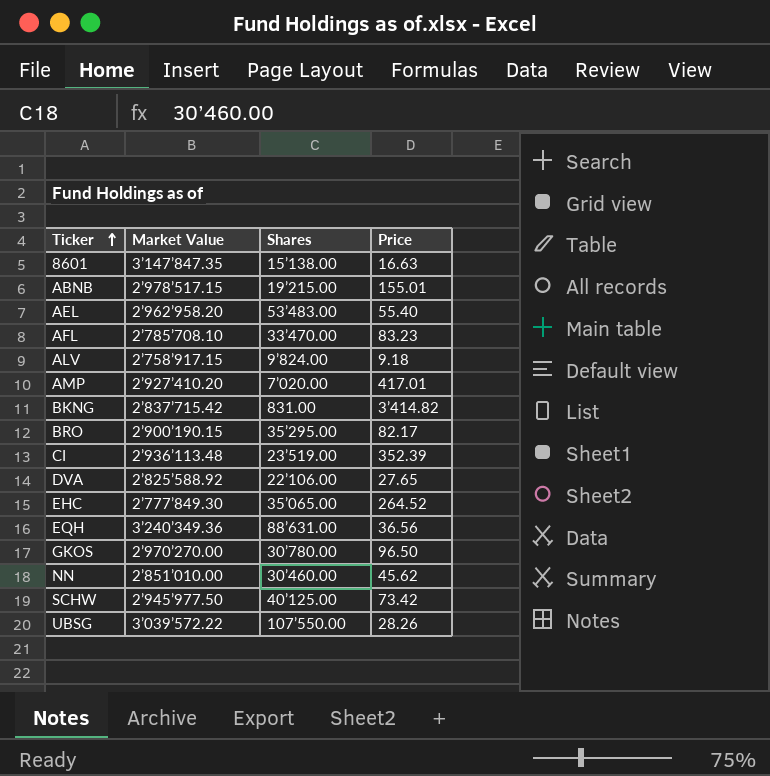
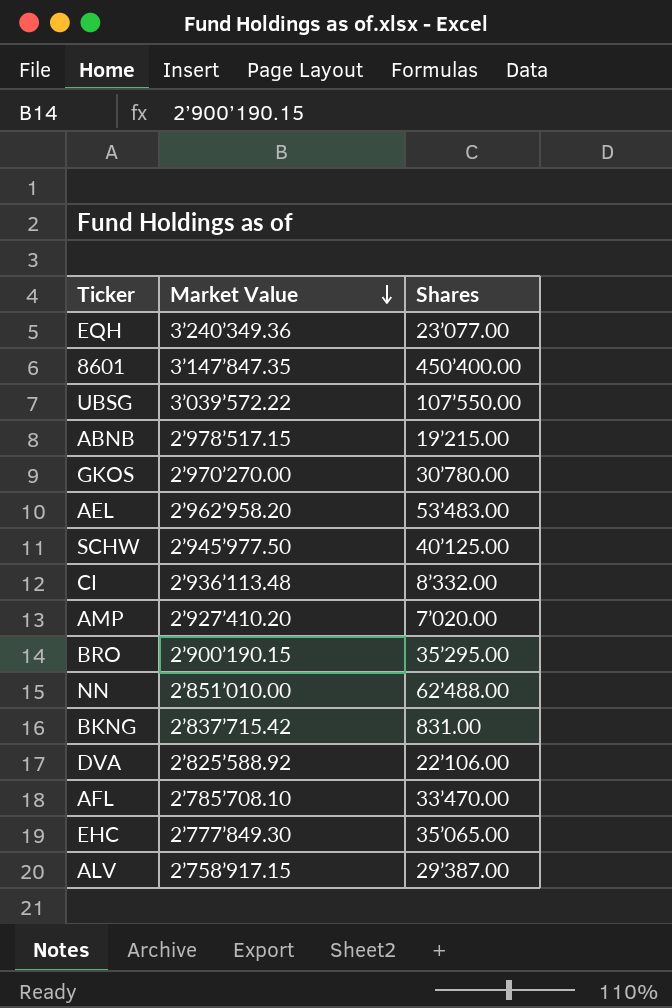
row order: Ticker ascending -> Market Value descending
column Price | position: 4 -> none
EQH | Shares: 88’631.00 -> 23’077.00
8601 | Shares: 15’138.00 -> 450’400.00
CI | Shares: 23’519.00 -> 8’332.00
NN | Shares: 30’460.00 -> 62’488.00
ALV | Shares: 9’824.00 -> 29’387.00

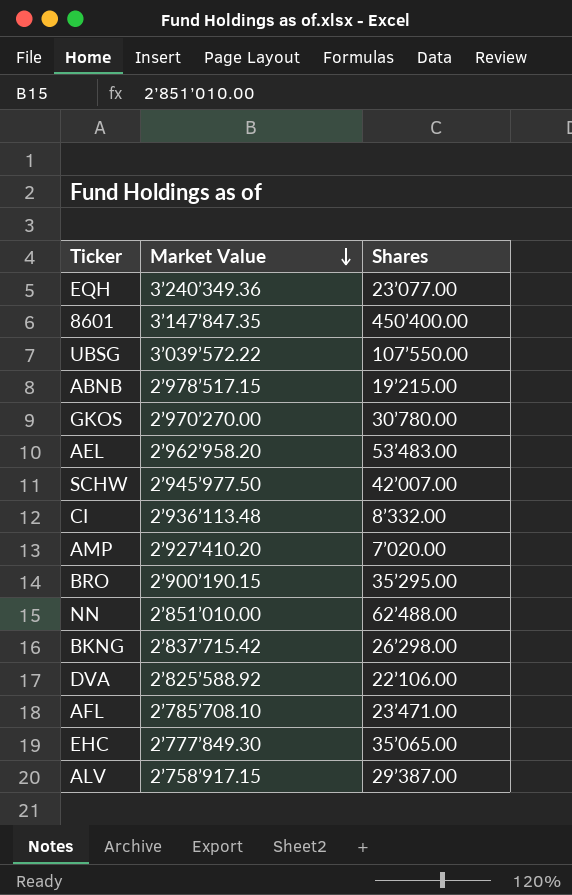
SCHW | Shares: 40’125.00 -> 42’007.00
BKNG | Shares: 831.00 -> 26’298.00
AFL | Shares: 33’470.00 -> 23’471.00

